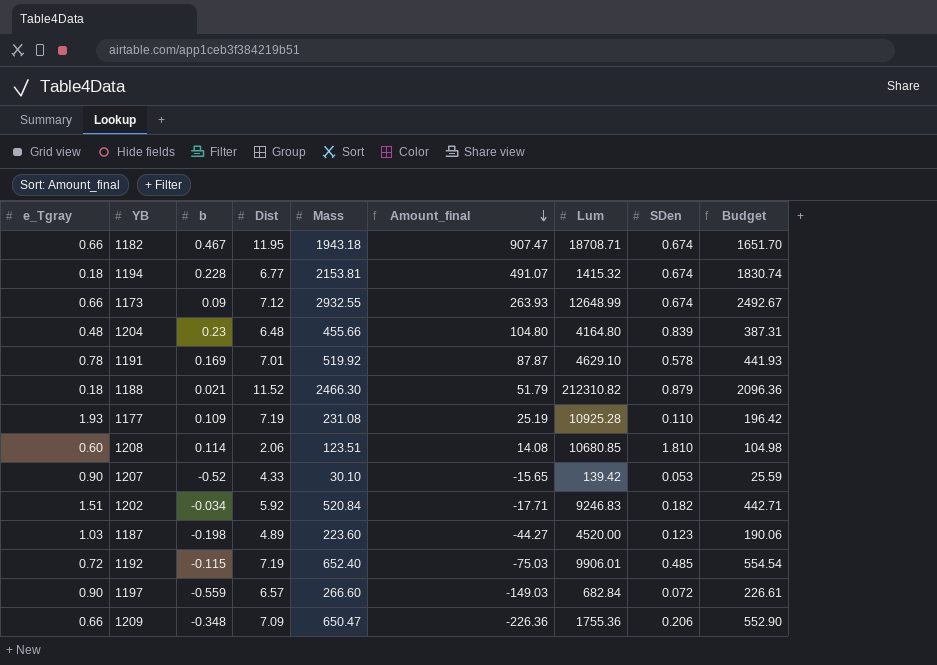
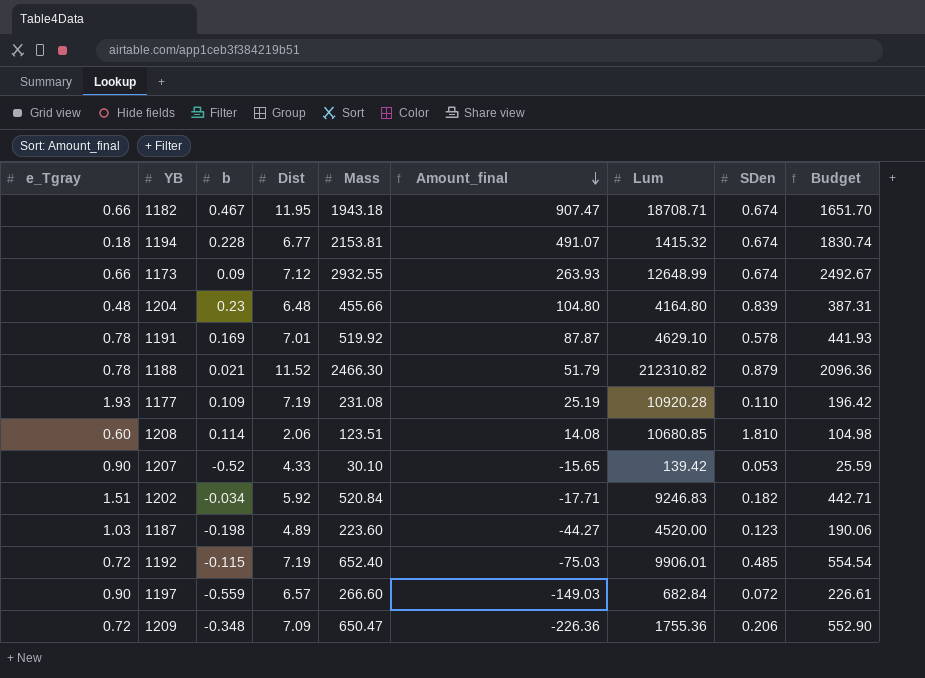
1188 | e_Tgray: 0.18 -> 0.78
1177 | Lum: 10925.28 -> 10920.28
1209 | e_Tgray: 0.66 -> 0.72

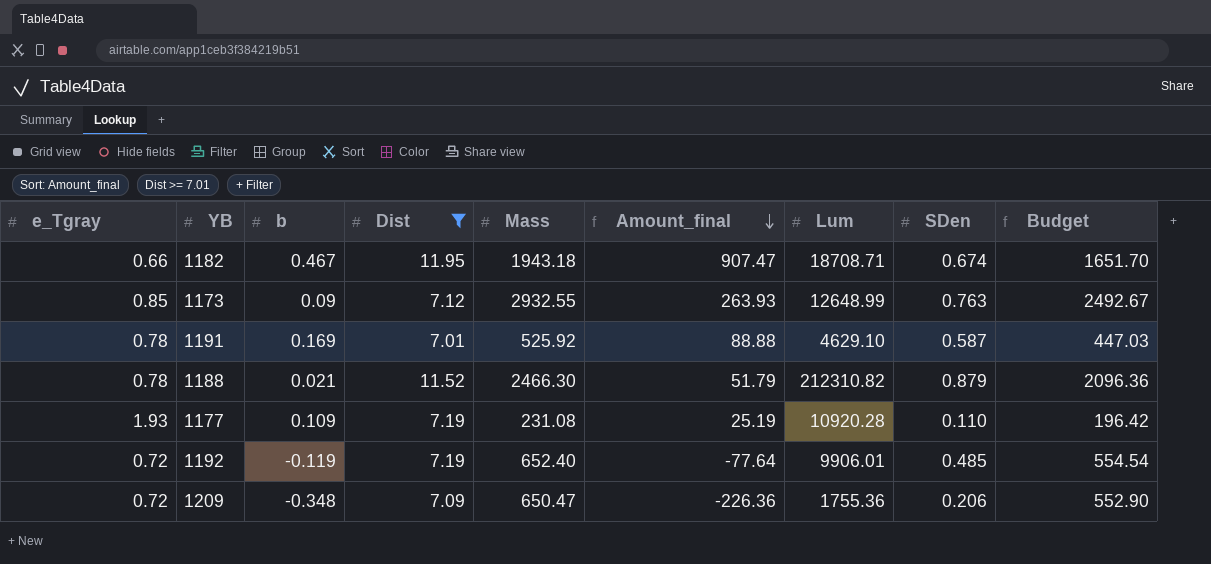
filter: none -> Dist >= 7.01
1173 | e_Tgray: 0.66 -> 0.85
1173 | SDen: 0.674 -> 0.763
1191 | Mass: 519.92 -> 525.92
1191 | Amount_final: 87.87 -> 88.88
1191 | SDen: 0.578 -> 0.587
1191 | Budget: 441.93 -> 447.03
1192 | b: -0.115 -> -0.119
1192 | Amount_final: -75.03 -> -77.64

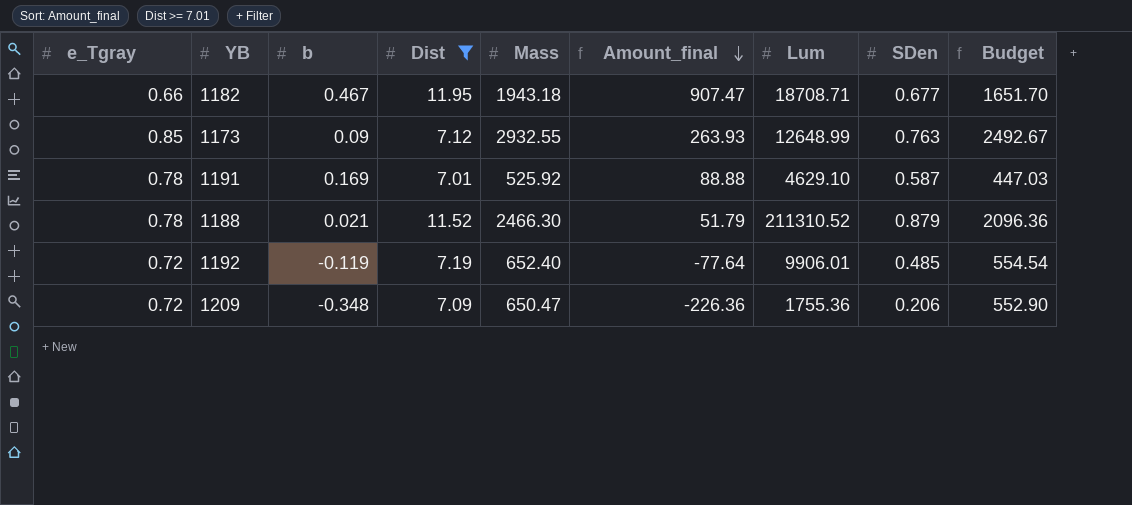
row 1177: 1.93 | 0.109 | 7.19 | 231.08 | 25.19 | 10920.28 | 0.110 | 196.42 -> none
1182 | SDen: 0.674 -> 0.677
1188 | Lum: 212310.82 -> 211310.52

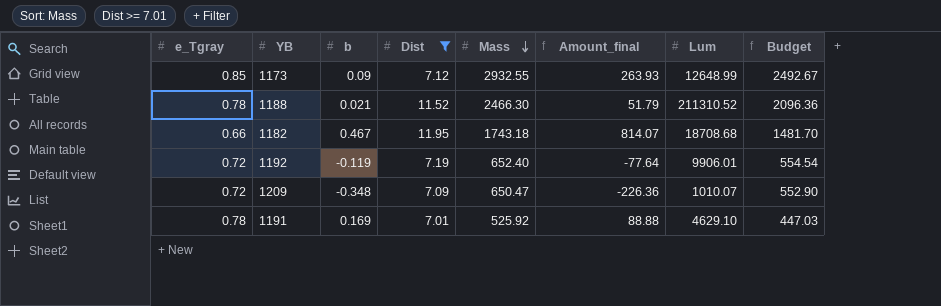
row order: Amount_final descending -> Mass descending
column SDen | position: 8 -> none
1182 | Mass: 1943.18 -> 1743.18
1182 | Amount_final: 907.47 -> 814.07
1182 | Lum: 18708.71 -> 18708.68
1182 | Budget: 1651.70 -> 1481.70
1209 | Lum: 1755.36 -> 1010.07

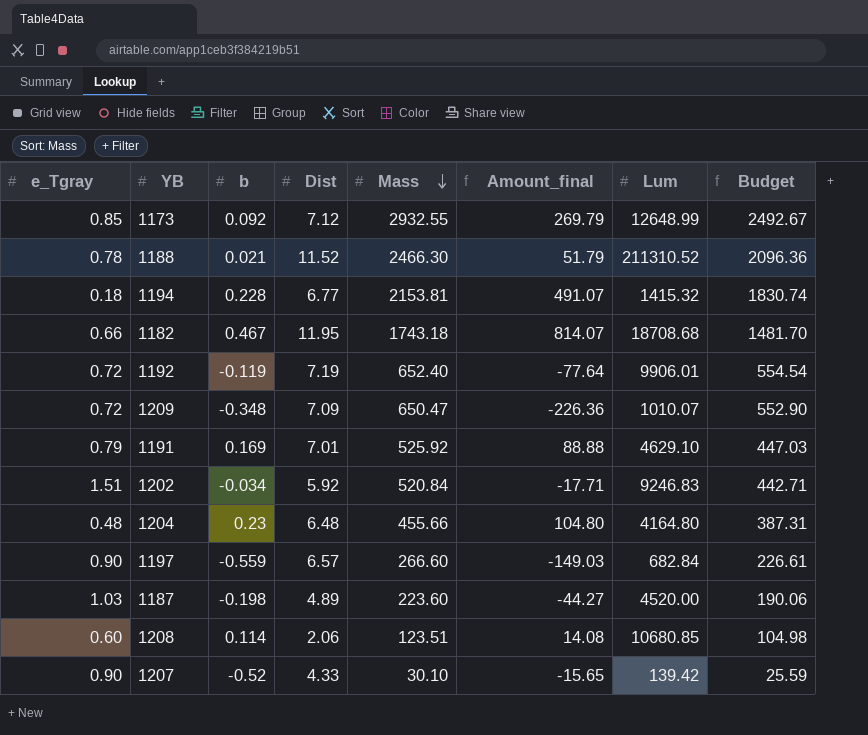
filter: Dist >= 7.01 -> none
1173 | b: 0.09 -> 0.092
1173 | Amount_final: 263.93 -> 269.79
1191 | e_Tgray: 0.78 -> 0.79

